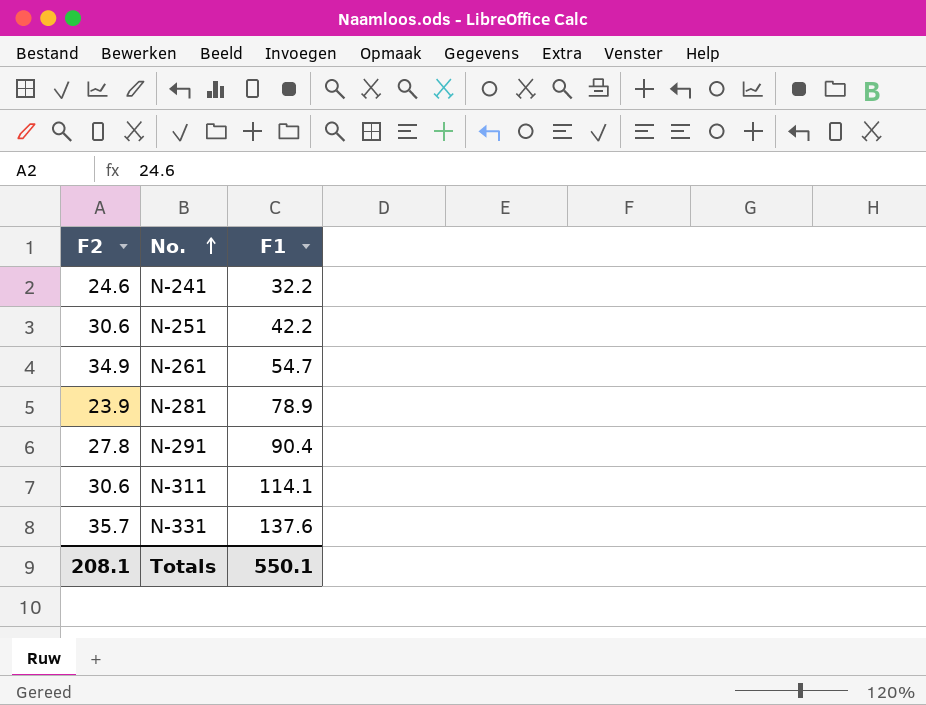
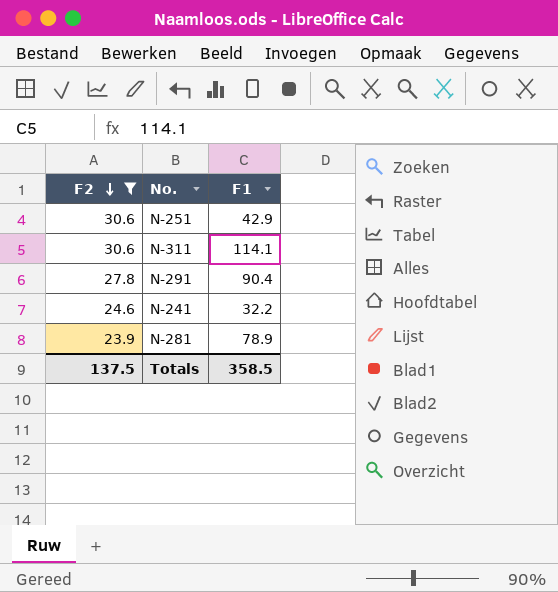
filter: none -> F2 <= 30.6
row order: No. ascending -> F2 descending
N-251 | F1: 42.2 -> 42.9
Totals | F2: 208.1 -> 137.5
Totals | F1: 550.1 -> 358.5

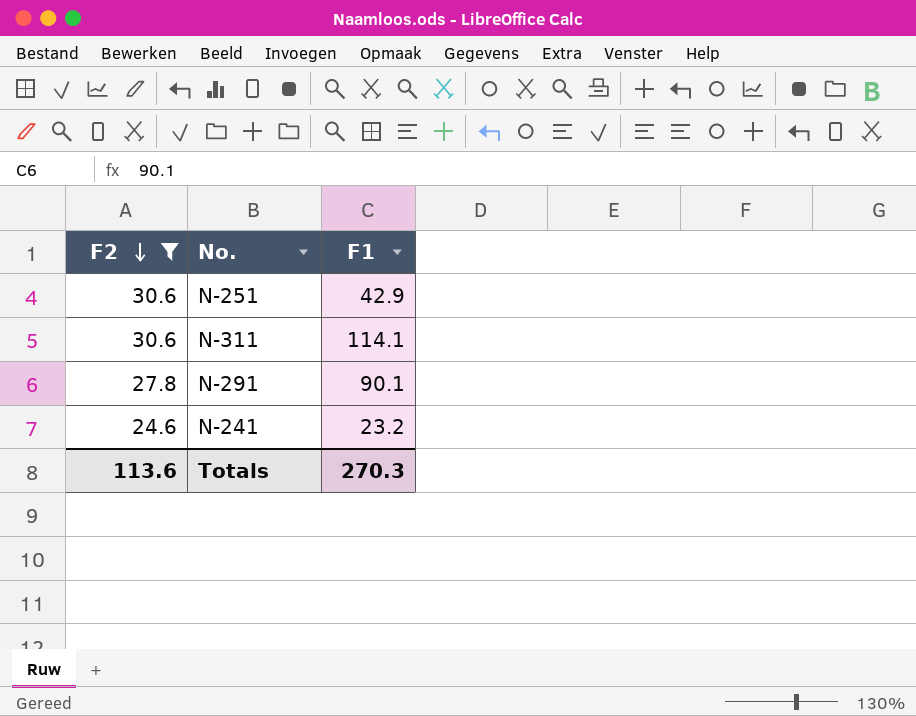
row N-281: 23.9 | 78.9 -> none
N-291 | F1: 90.4 -> 90.1
N-241 | F1: 32.2 -> 23.2
Totals | F2: 137.5 -> 113.6
Totals | F1: 358.5 -> 270.3

